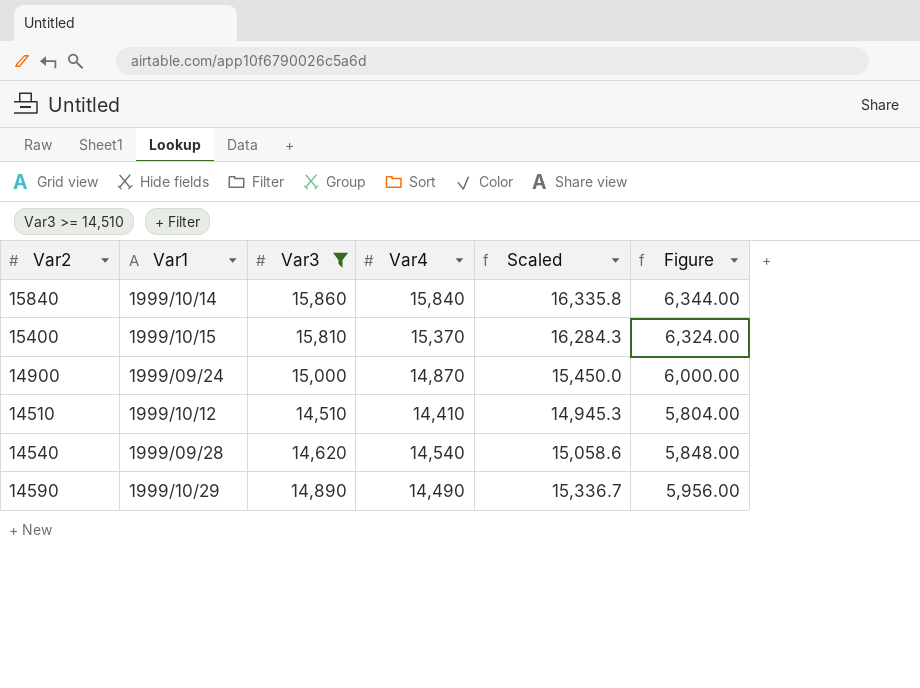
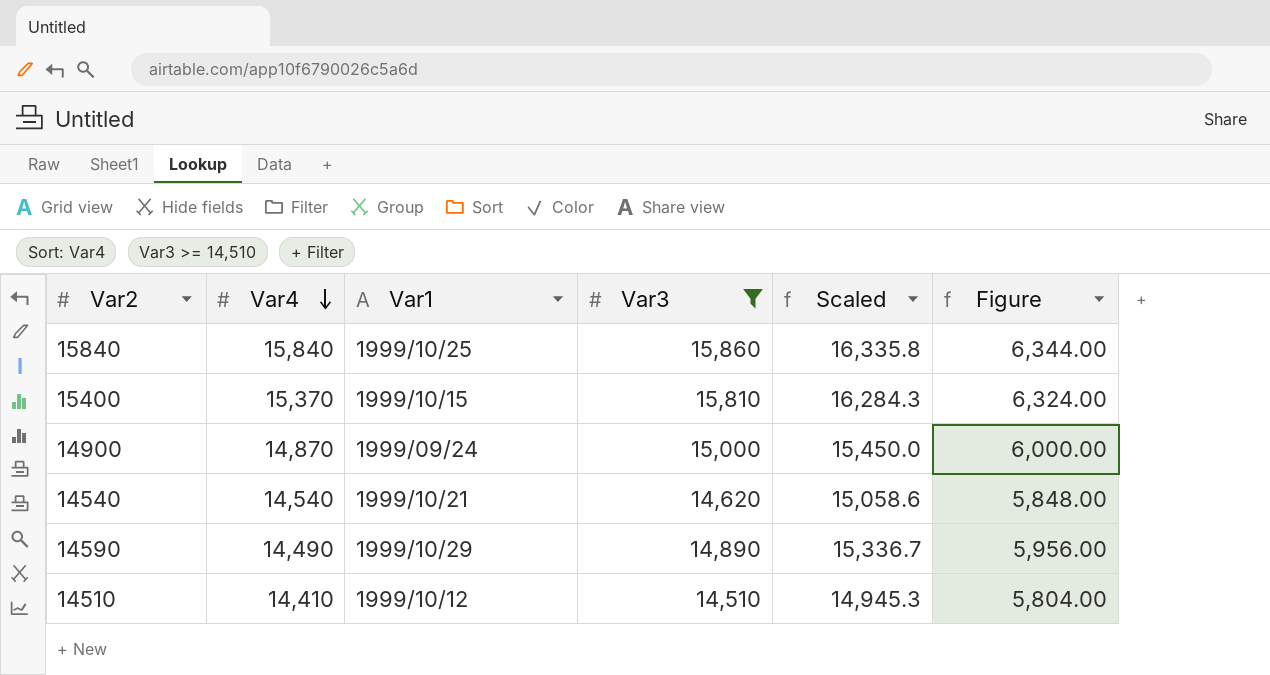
row order: none -> Var4 descending
column Var4 | position: 4 -> 2
15840 | Var1: 1999/10/14 -> 1999/10/25
14540 | Var1: 1999/09/28 -> 1999/10/21

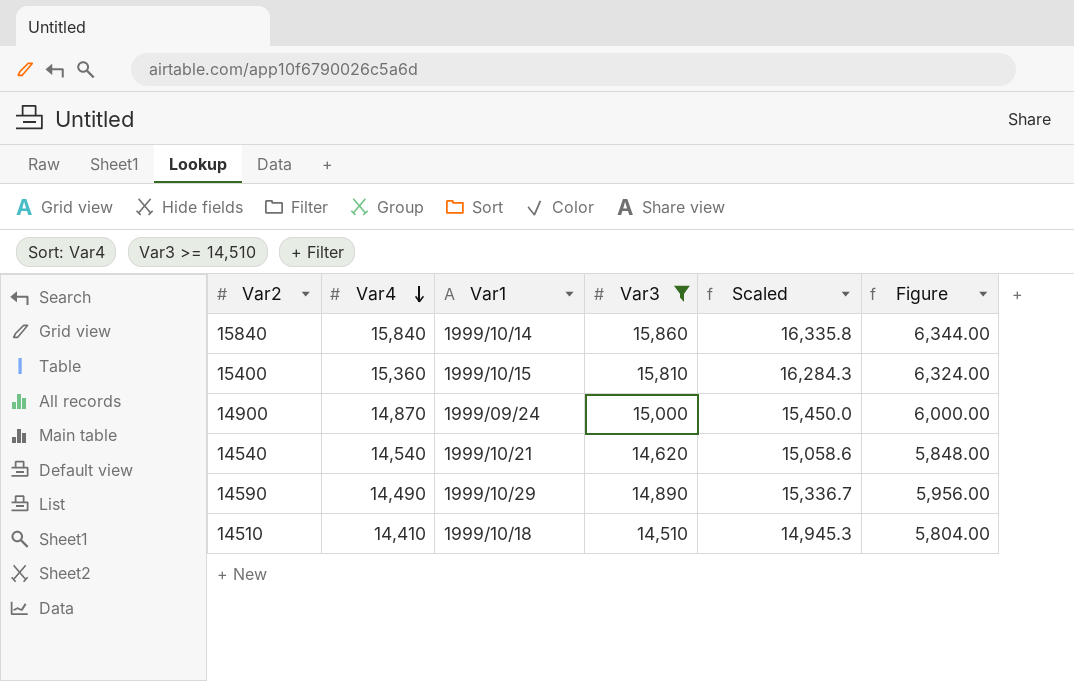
15840 | Var1: 1999/10/25 -> 1999/10/14
15400 | Var4: 15,370 -> 15,360
14510 | Var1: 1999/10/12 -> 1999/10/18

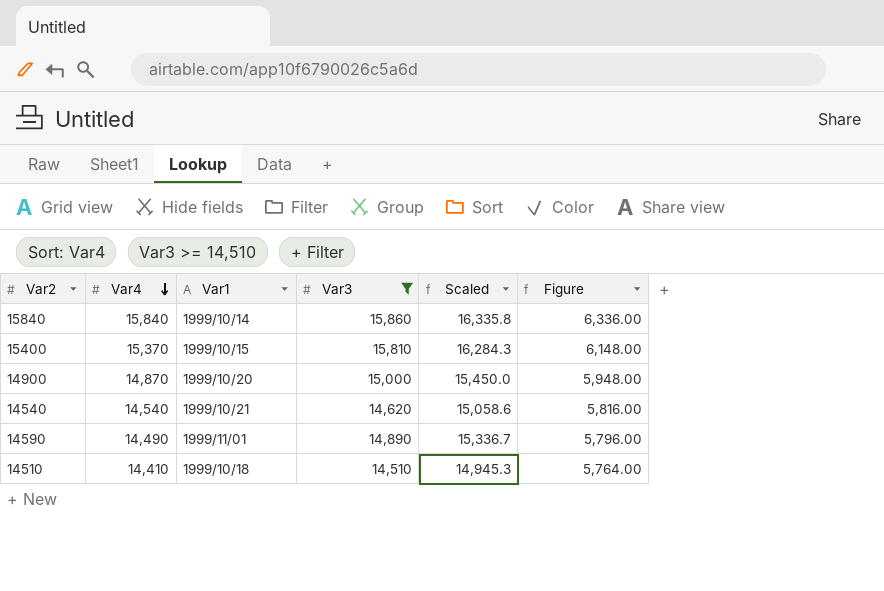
column Figure | formula: [Var3] * 0.4 -> [Var4] * 0.4
15400 | Var4: 15,360 -> 15,370
14900 | Var1: 1999/09/24 -> 1999/10/20
14590 | Var1: 1999/10/29 -> 1999/11/01

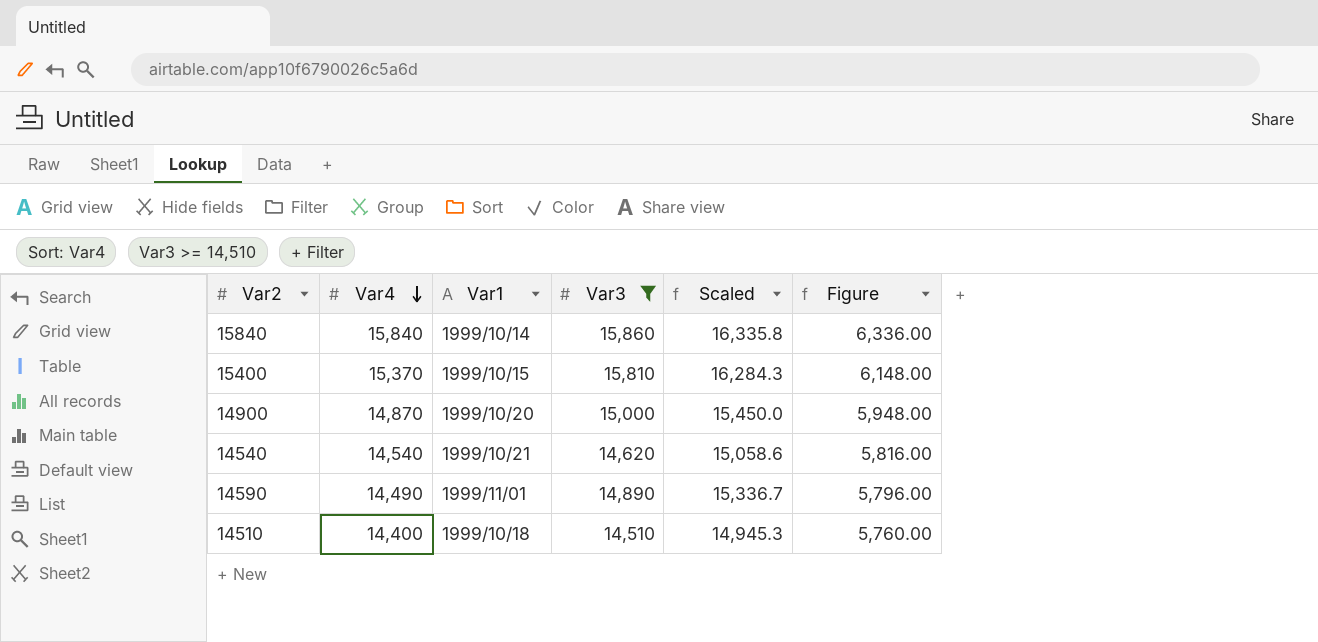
14510 | Var4: 14,410 -> 14,400
14510 | Figure: 5,764.00 -> 5,760.00

